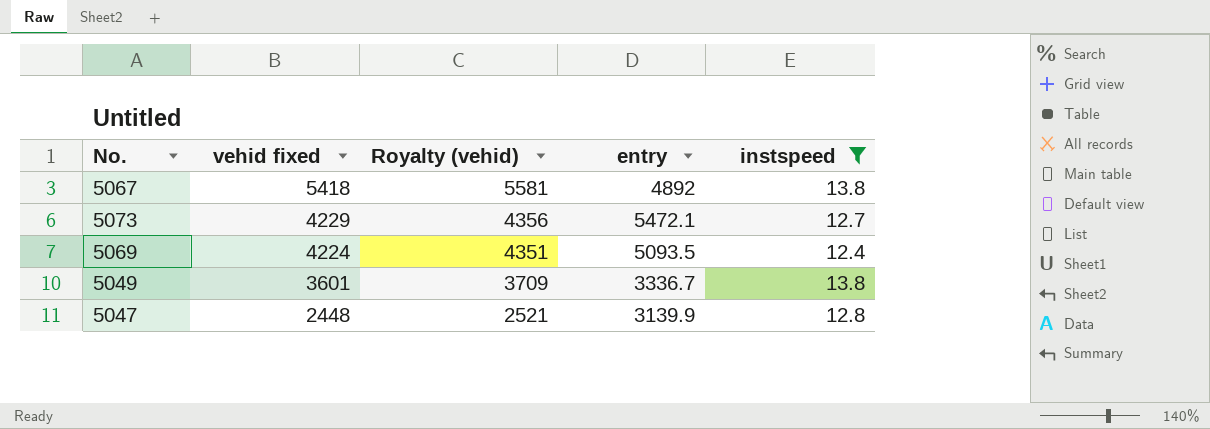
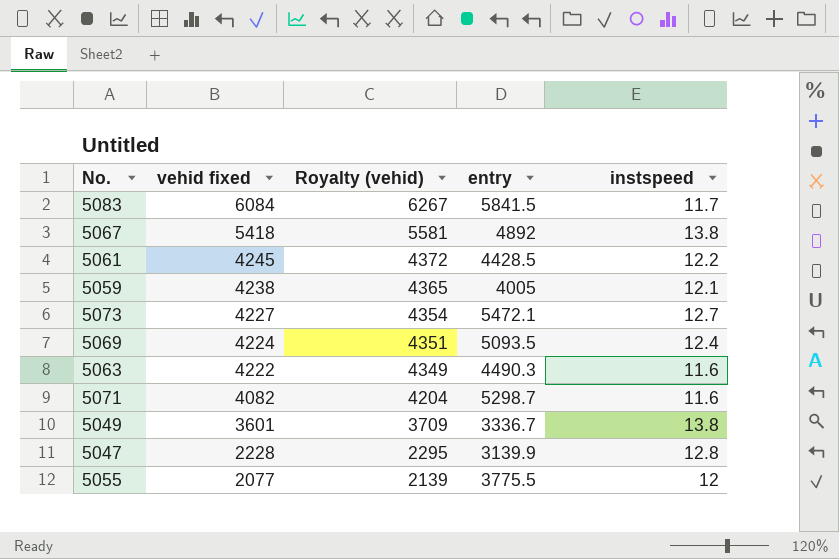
filter: instspeed >= 12.4 -> none
5073 | vehid fixed: 4229 -> 4227
5073 | Royalty (vehid): 4356 -> 4354
5047 | vehid fixed: 2448 -> 2228
5047 | Royalty (vehid): 2521 -> 2295

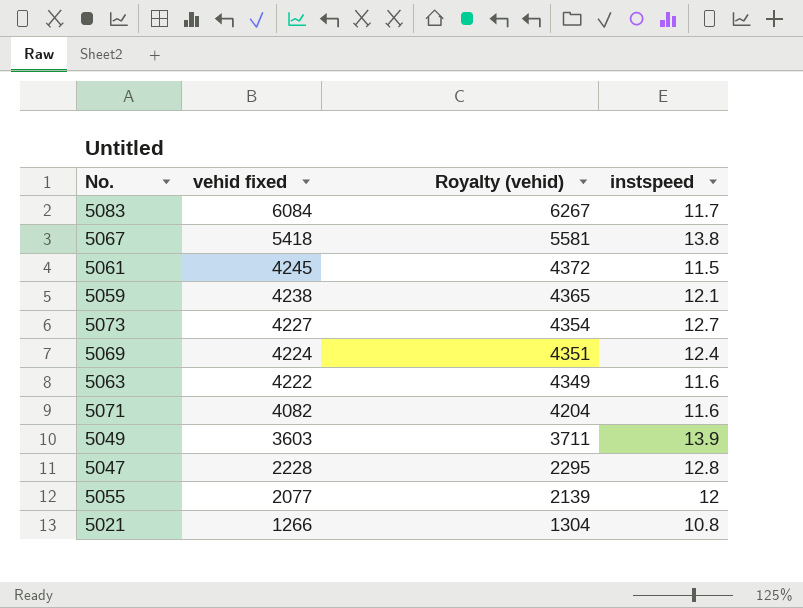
column entry | position: 4 -> none
5061 | instspeed: 12.2 -> 11.5
5049 | vehid fixed: 3601 -> 3603
5049 | Royalty (vehid): 3709 -> 3711
5049 | instspeed: 13.8 -> 13.9
row 5021: none -> 1266 | 1304 | 10.8

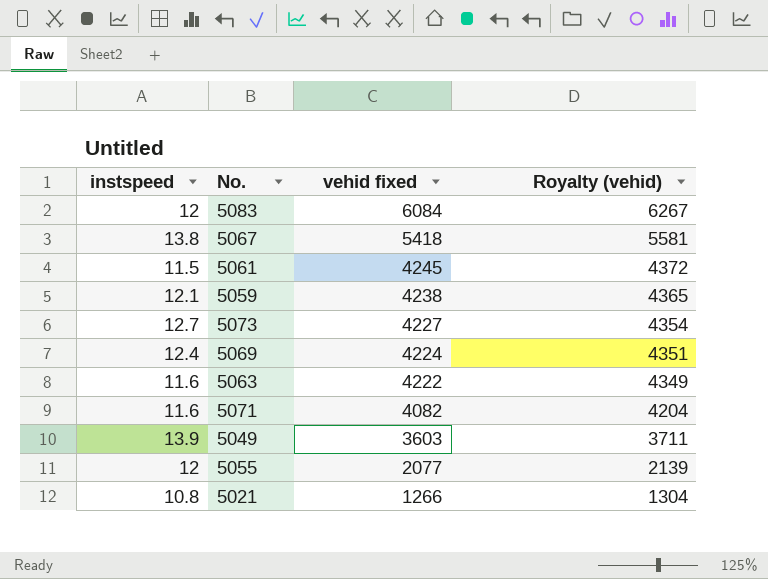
column instspeed | position: 4 -> 1
row 5047: 2228 | 2295 | 12.8 -> none
5083 | instspeed: 11.7 -> 12

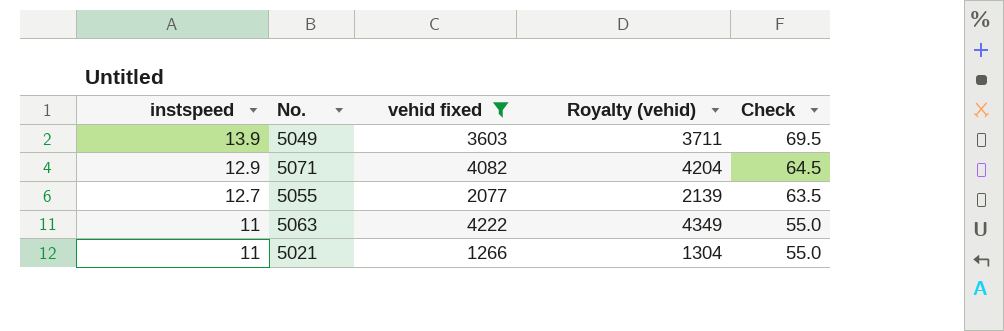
filter: none -> vehid fixed <= 4222
row order: vehid fixed descending -> instspeed descending
column Check | formula: none -> [instspeed] * 5
5071 | instspeed: 11.6 -> 12.9
5055 | instspeed: 12 -> 12.7
5063 | instspeed: 11.6 -> 11
5021 | instspeed: 10.8 -> 11

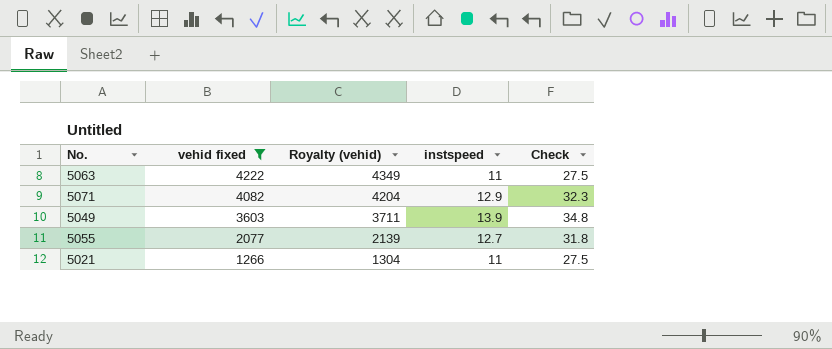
row order: instspeed descending -> vehid fixed descending
column instspeed | position: 1 -> 4
column Check | formula: [instspeed] * 5 -> [instspeed] * 2.5

